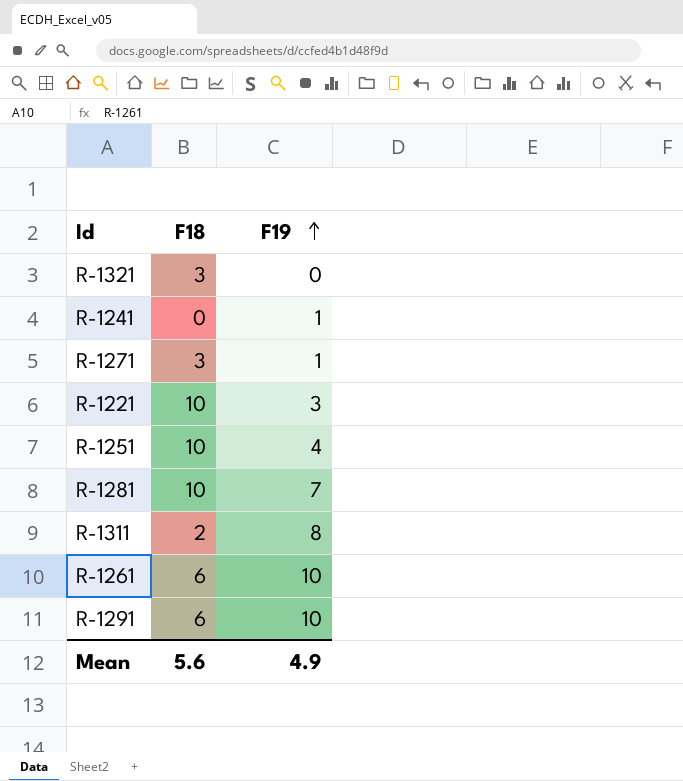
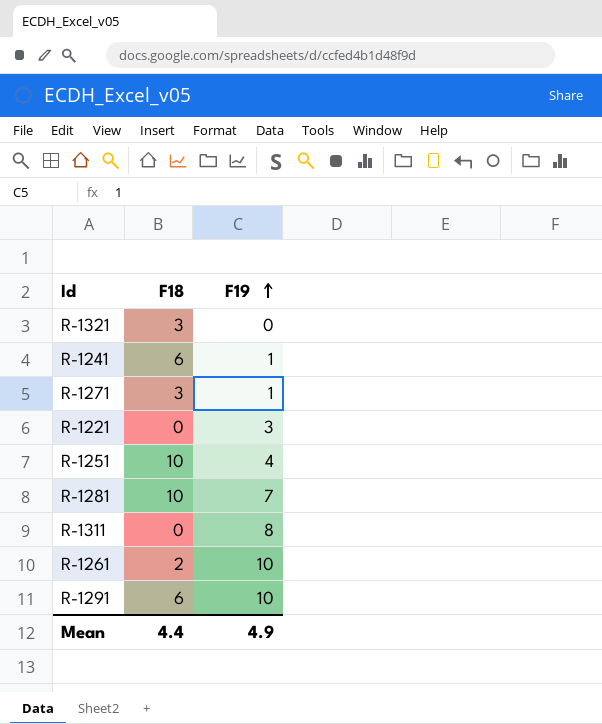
R-1241 | F18: 0 -> 6
R-1221 | F18: 10 -> 0
R-1311 | F18: 2 -> 0
R-1261 | F18: 6 -> 2
Mean | F18: 5.6 -> 4.4

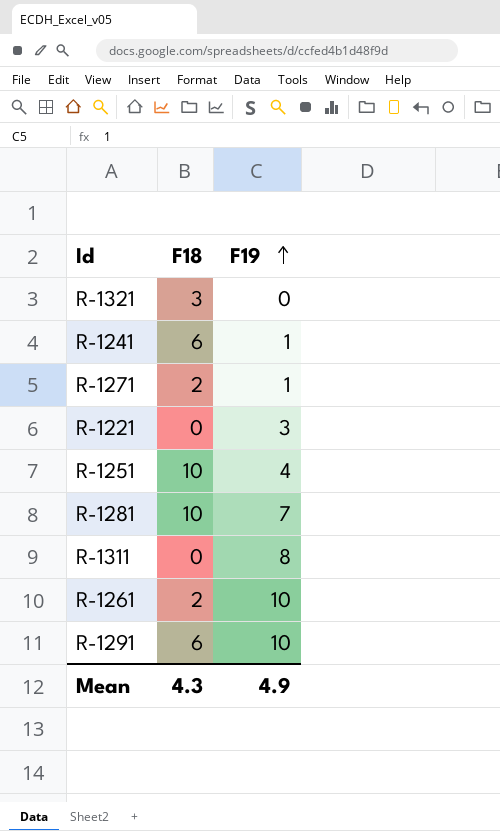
R-1271 | F18: 3 -> 2
Mean | F18: 4.4 -> 4.3

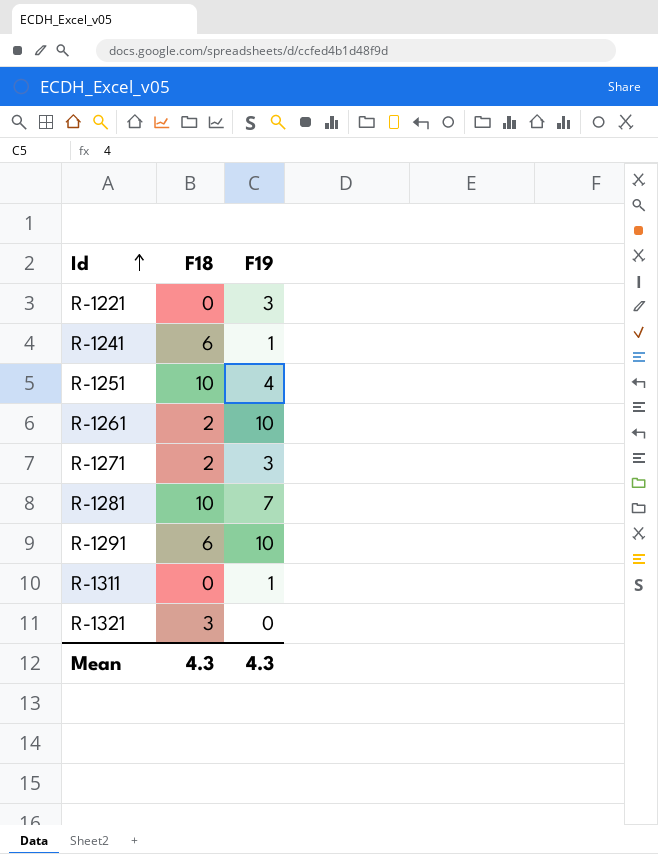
row order: F19 ascending -> Id ascending
R-1271 | F19: 1 -> 3
R-1311 | F19: 8 -> 1
Mean | F19: 4.9 -> 4.3

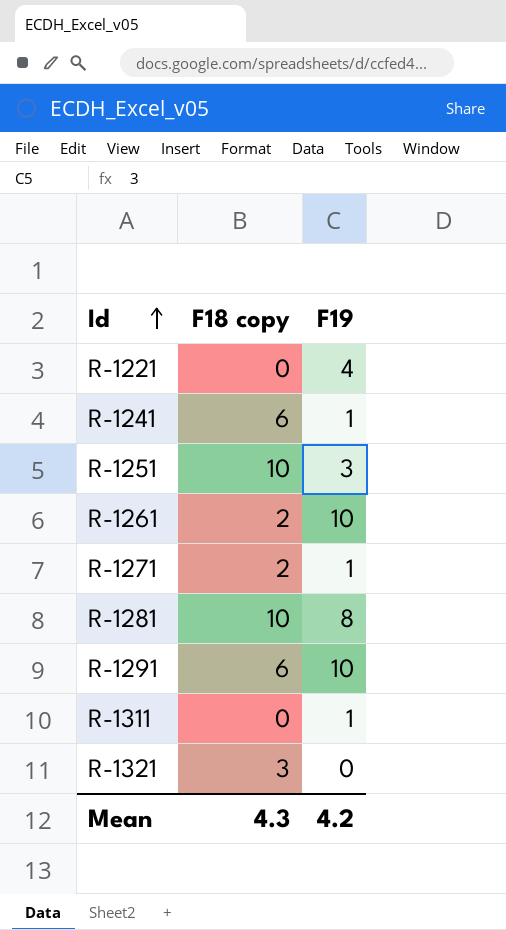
column name: F18 -> F18 copy
R-1221 | F19: 3 -> 4
R-1251 | F19: 4 -> 3
R-1271 | F19: 3 -> 1
R-1281 | F19: 7 -> 8
Mean | F19: 4.3 -> 4.2

